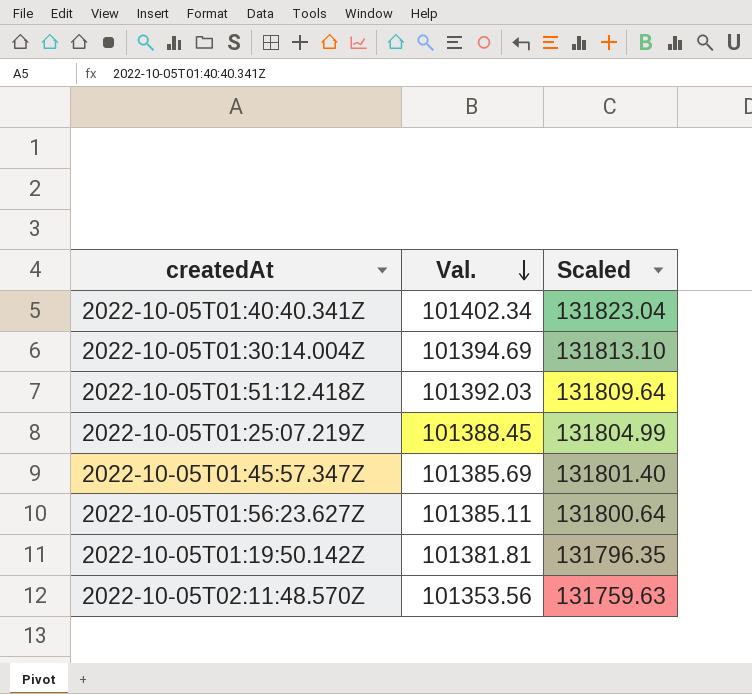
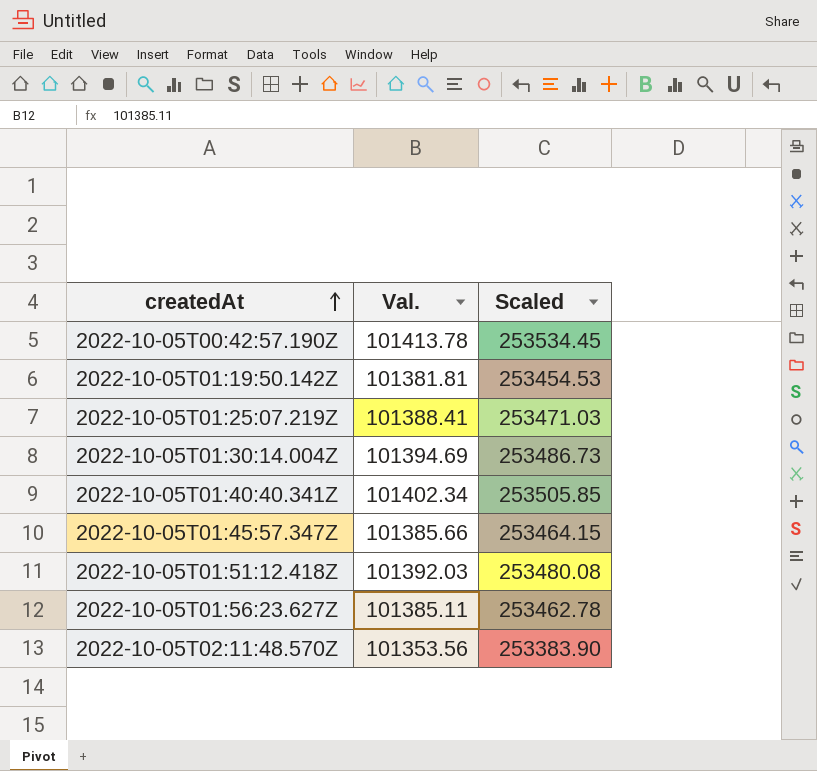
row order: Val. descending -> createdAt ascending
column Scaled | formula: [Val.] * 1.3 -> [Val.] * 2.5
row 2022-10-05T00:42:57.190Z: none -> 101413.78 | 253534.45
2022-10-05T01:25:07.219Z | Val.: 101388.45 -> 101388.41
2022-10-05T01:45:57.347Z | Val.: 101385.69 -> 101385.66

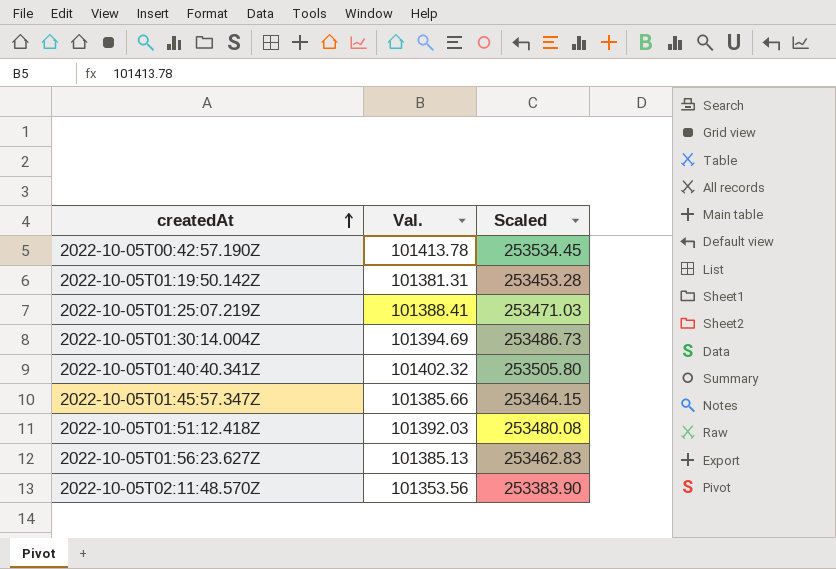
2022-10-05T01:19:50.142Z | Val.: 101381.81 -> 101381.31
2022-10-05T01:19:50.142Z | Scaled: 253454.53 -> 253453.28
2022-10-05T01:40:40.341Z | Val.: 101402.34 -> 101402.32
2022-10-05T01:40:40.341Z | Scaled: 253505.85 -> 253505.80
2022-10-05T01:56:23.627Z | Val.: 101385.11 -> 101385.13
2022-10-05T01:56:23.627Z | Scaled: 253462.78 -> 253462.83

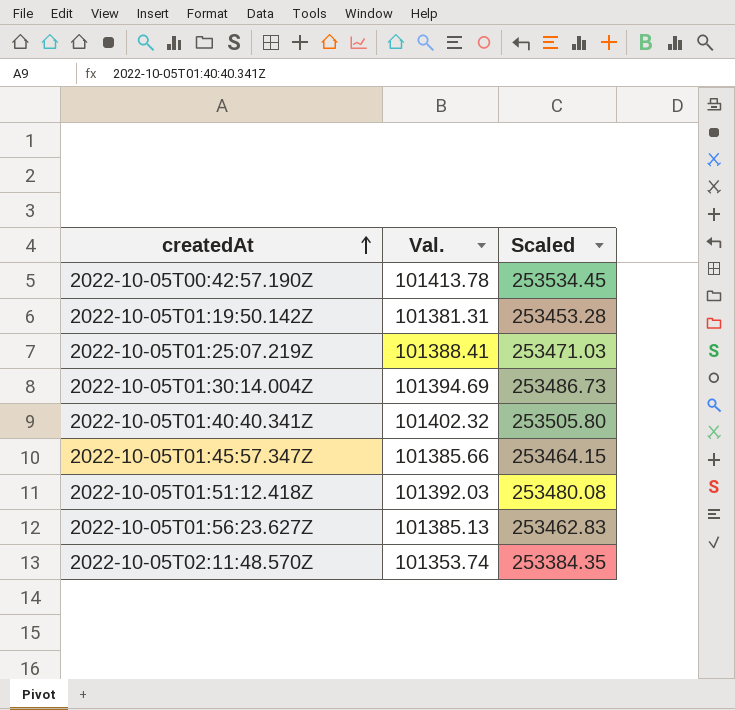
2022-10-05T02:11:48.570Z | Val.: 101353.56 -> 101353.74
2022-10-05T02:11:48.570Z | Scaled: 253383.90 -> 253384.35

